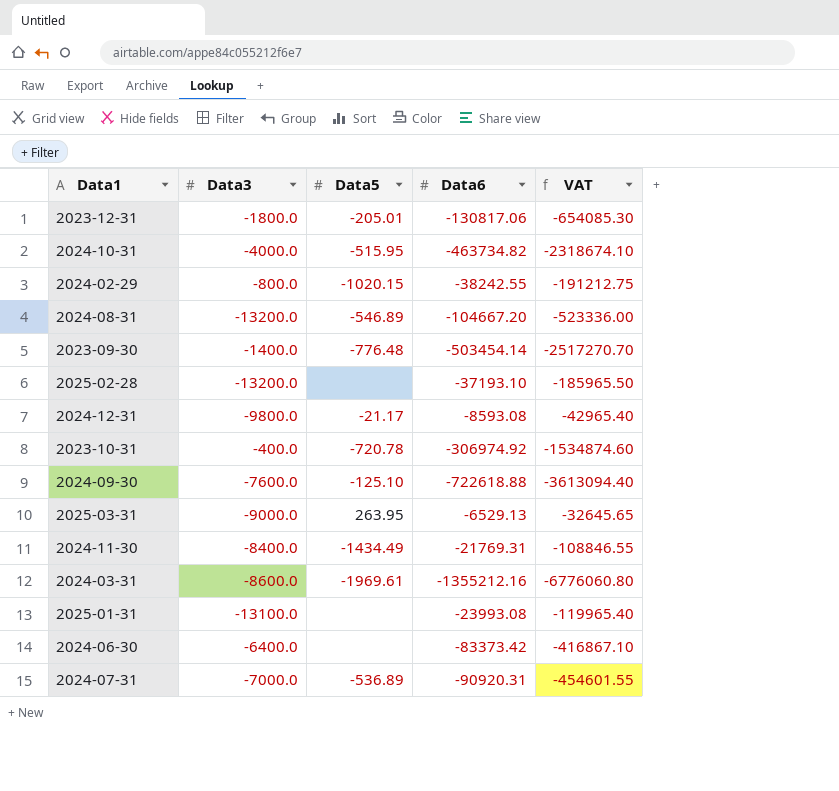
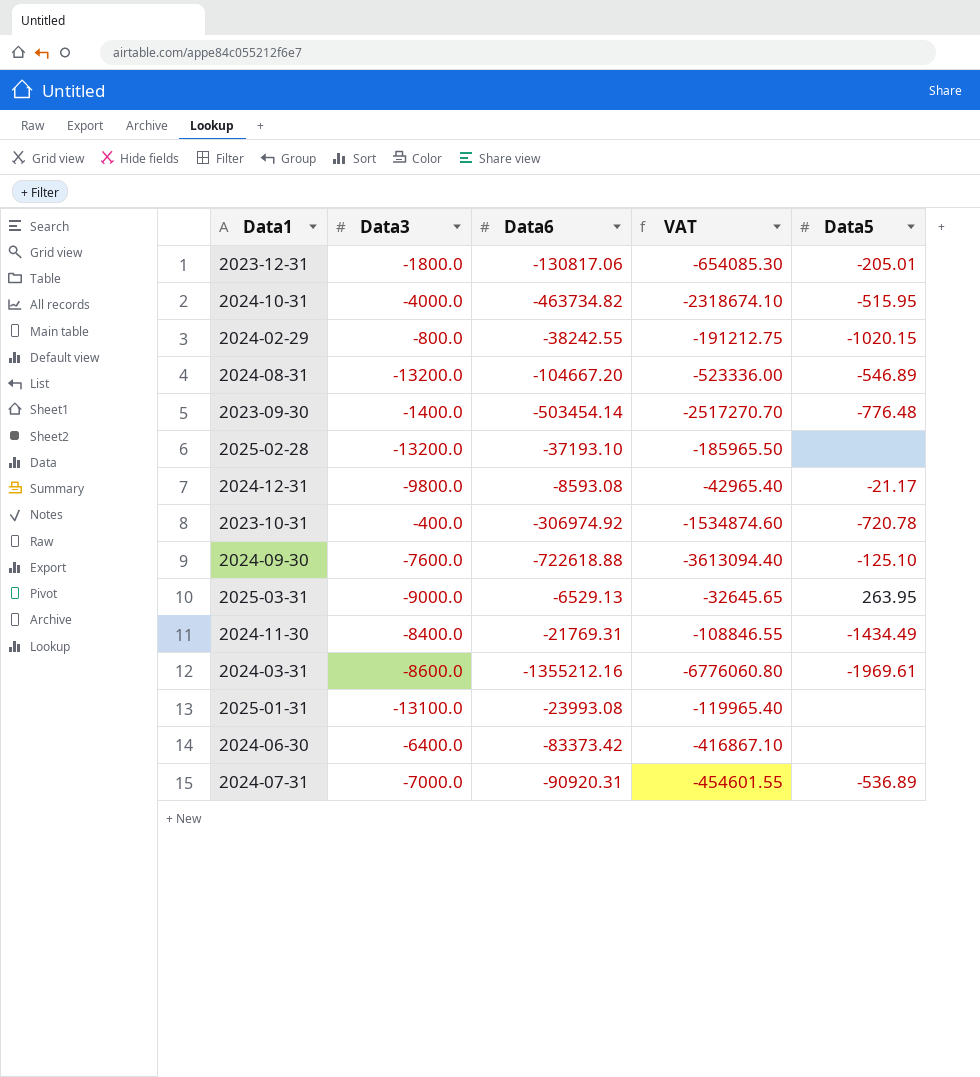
column Data5 | position: 3 -> 5

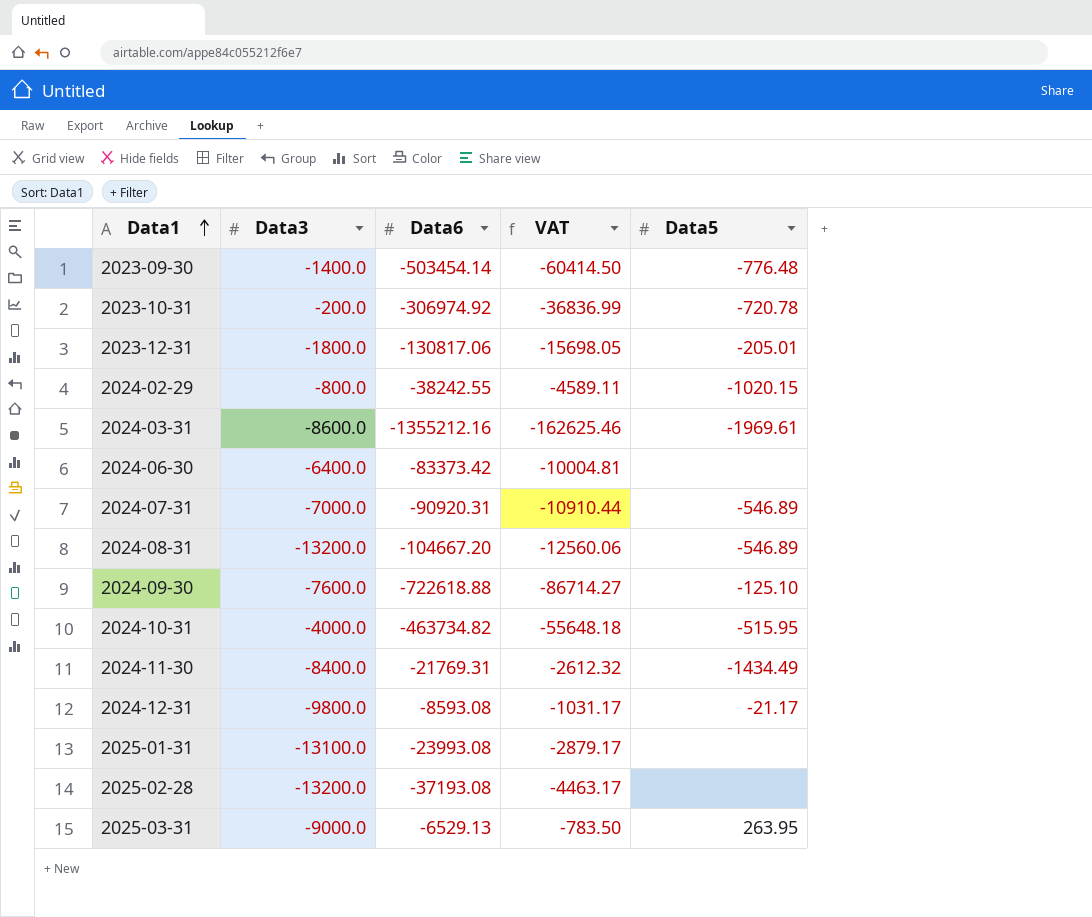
row order: none -> Data1 ascending
column VAT | formula: [Data6] * 5 -> [Data6] * 0.12
2023-10-31 | Data3: -400.0 -> -200.0
2024-07-31 | Data5: -536.89 -> -546.89
2025-02-28 | Data6: -37193.10 -> -37193.08

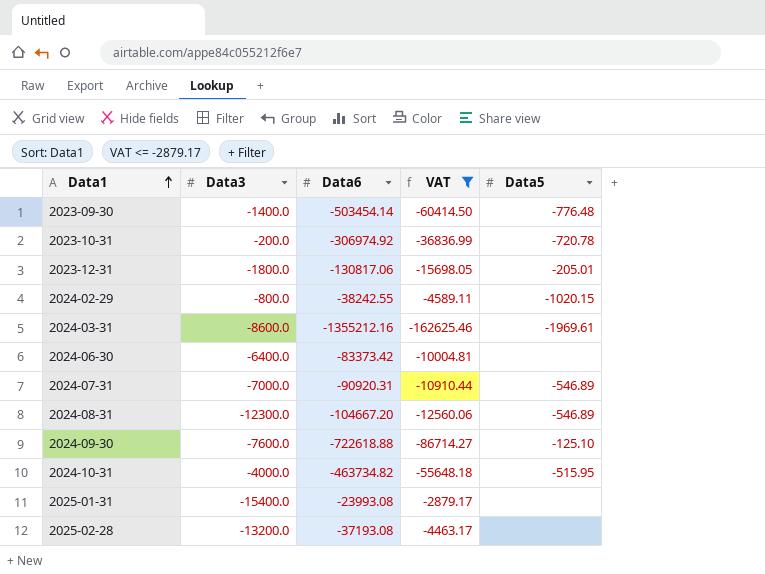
filter: none -> VAT <= -2879.17
2024-08-31 | Data3: -13200.0 -> -12300.0
2025-01-31 | Data3: -13100.0 -> -15400.0

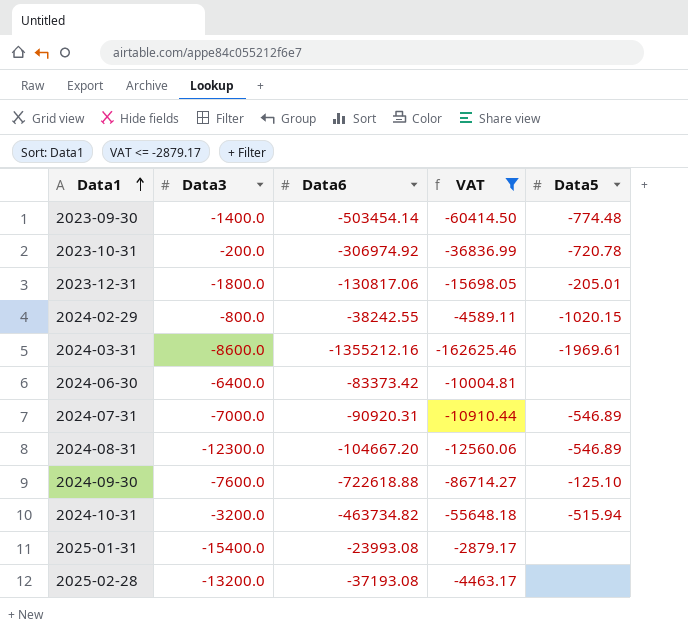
2023-09-30 | Data5: -776.48 -> -774.48
2024-10-31 | Data3: -4000.0 -> -3200.0
2024-10-31 | Data5: -515.95 -> -515.94

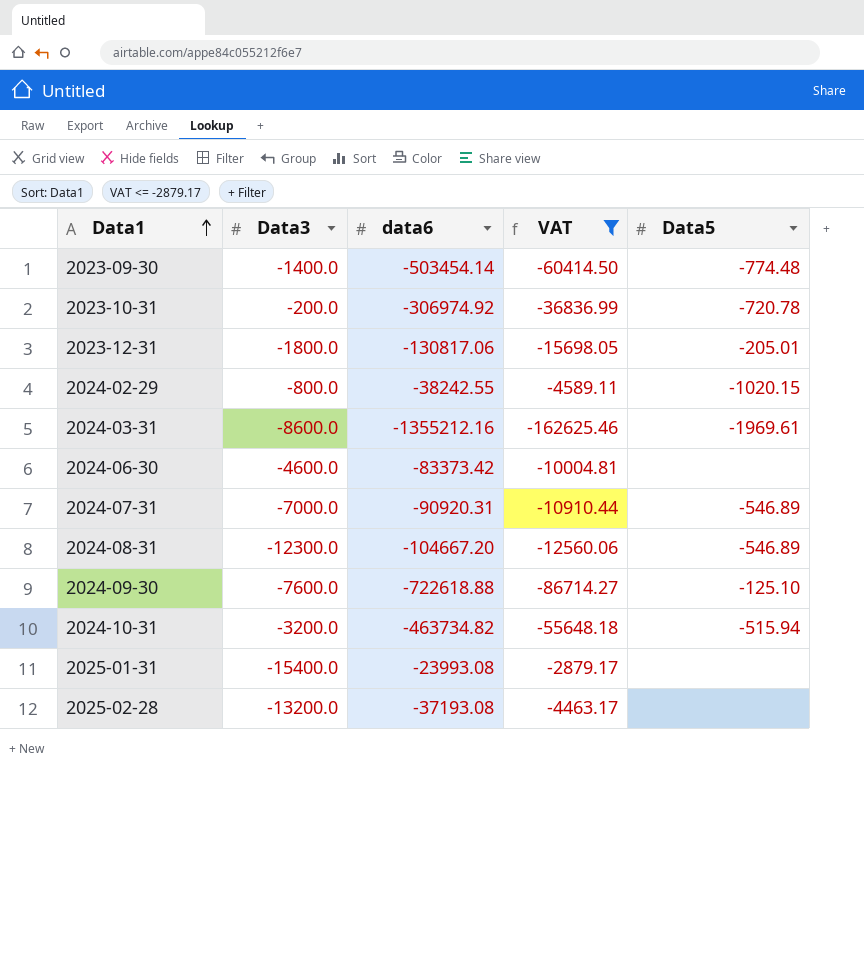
column name: Data6 -> data6
2024-06-30 | Data3: -6400.0 -> -4600.0

